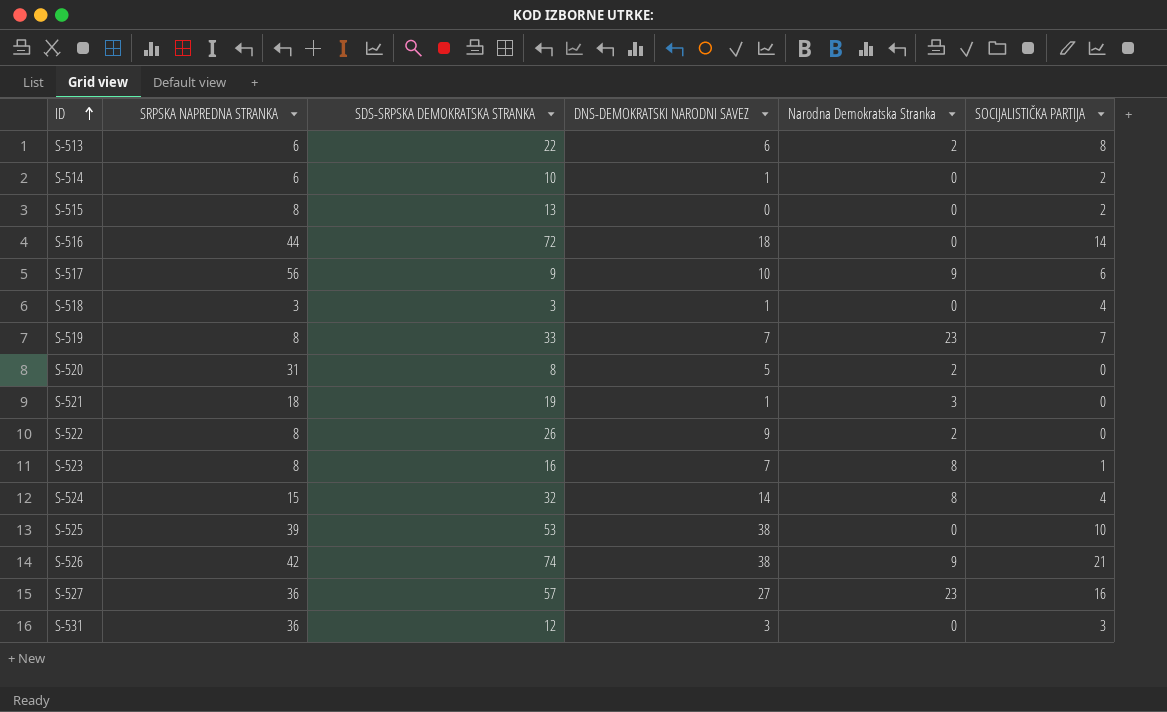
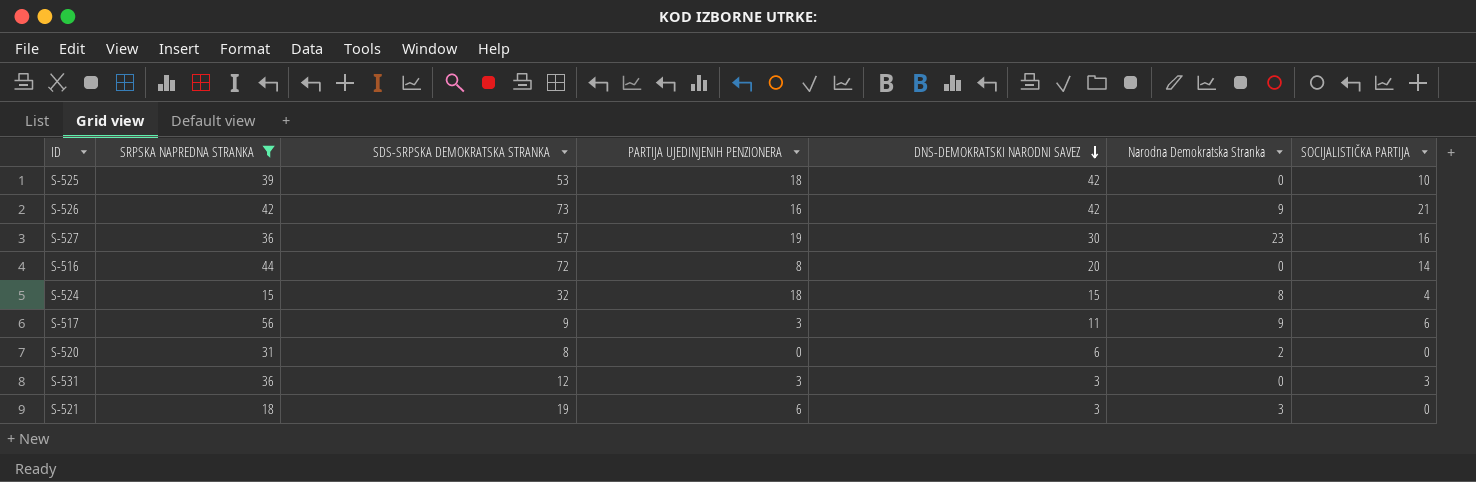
filter: none -> SRPSKA NAPREDNA STRANKA >= 15
row order: ID ascending -> DNS-DEMOKRATSKI NARODNI SAVEZ descending
column PARTIJA UJEDINJENIH PENZIONERA | position: none -> 4
S-525 | DNS-DEMOKRATSKI NARODNI SAVEZ: 38 -> 42
S-526 | SDS-SRPSKA DEMOKRATSKA STRANKA: 74 -> 73
S-526 | DNS-DEMOKRATSKI NARODNI SAVEZ: 38 -> 42
S-527 | DNS-DEMOKRATSKI NARODNI SAVEZ: 27 -> 30
S-516 | DNS-DEMOKRATSKI NARODNI SAVEZ: 18 -> 20
S-524 | DNS-DEMOKRATSKI NARODNI SAVEZ: 14 -> 15
S-517 | DNS-DEMOKRATSKI NARODNI SAVEZ: 10 -> 11
S-520 | DNS-DEMOKRATSKI NARODNI SAVEZ: 5 -> 6
S-521 | DNS-DEMOKRATSKI NARODNI SAVEZ: 1 -> 3

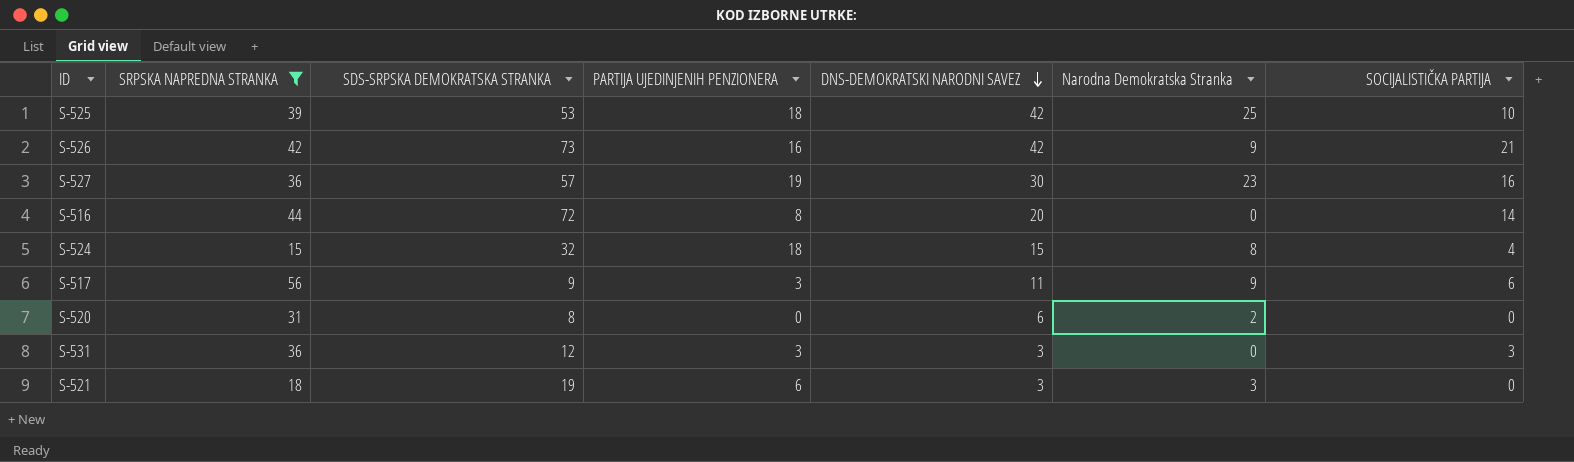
S-525 | Narodna Demokratska Stranka: 0 -> 25

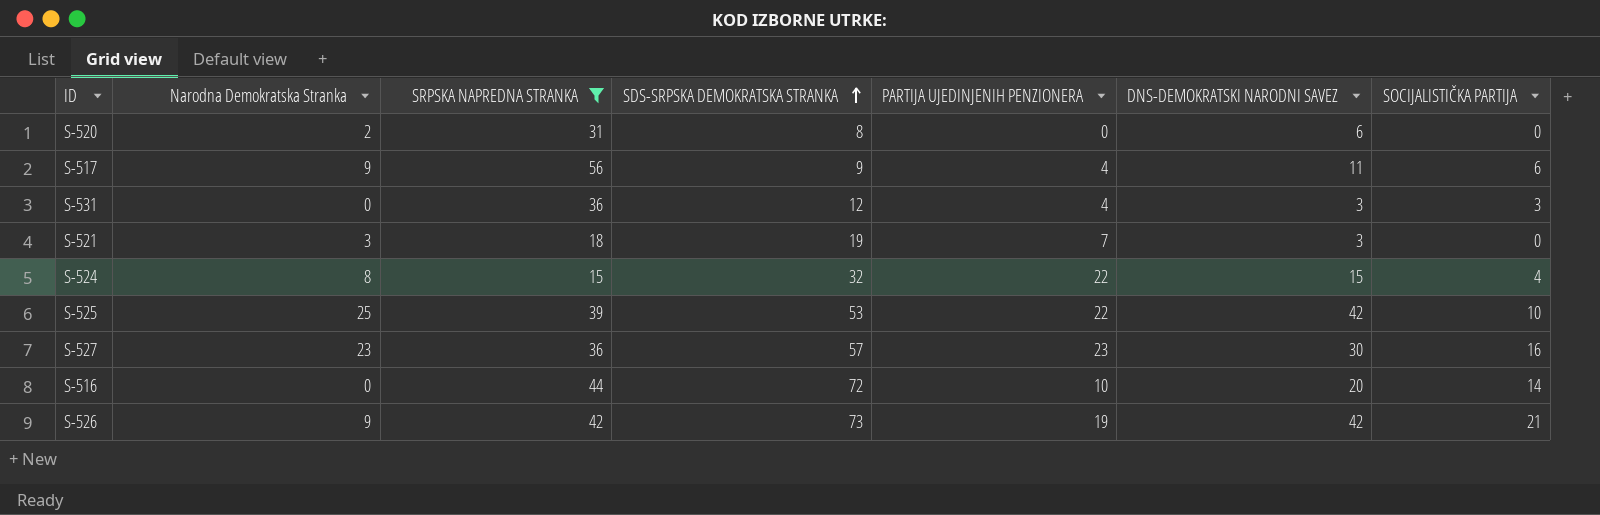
row order: DNS-DEMOKRATSKI NARODNI SAVEZ descending -> SDS-SRPSKA DEMOKRATSKA STRANKA ascending
column Narodna Demokratska Stranka | position: 6 -> 2
S-517 | PARTIJA UJEDINJENIH PENZIONERA: 3 -> 4
S-531 | PARTIJA UJEDINJENIH PENZIONERA: 3 -> 4
S-521 | PARTIJA UJEDINJENIH PENZIONERA: 6 -> 7
S-524 | PARTIJA UJEDINJENIH PENZIONERA: 18 -> 22
S-525 | PARTIJA UJEDINJENIH PENZIONERA: 18 -> 22
S-527 | PARTIJA UJEDINJENIH PENZIONERA: 19 -> 23
S-516 | PARTIJA UJEDINJENIH PENZIONERA: 8 -> 10
S-526 | PARTIJA UJEDINJENIH PENZIONERA: 16 -> 19

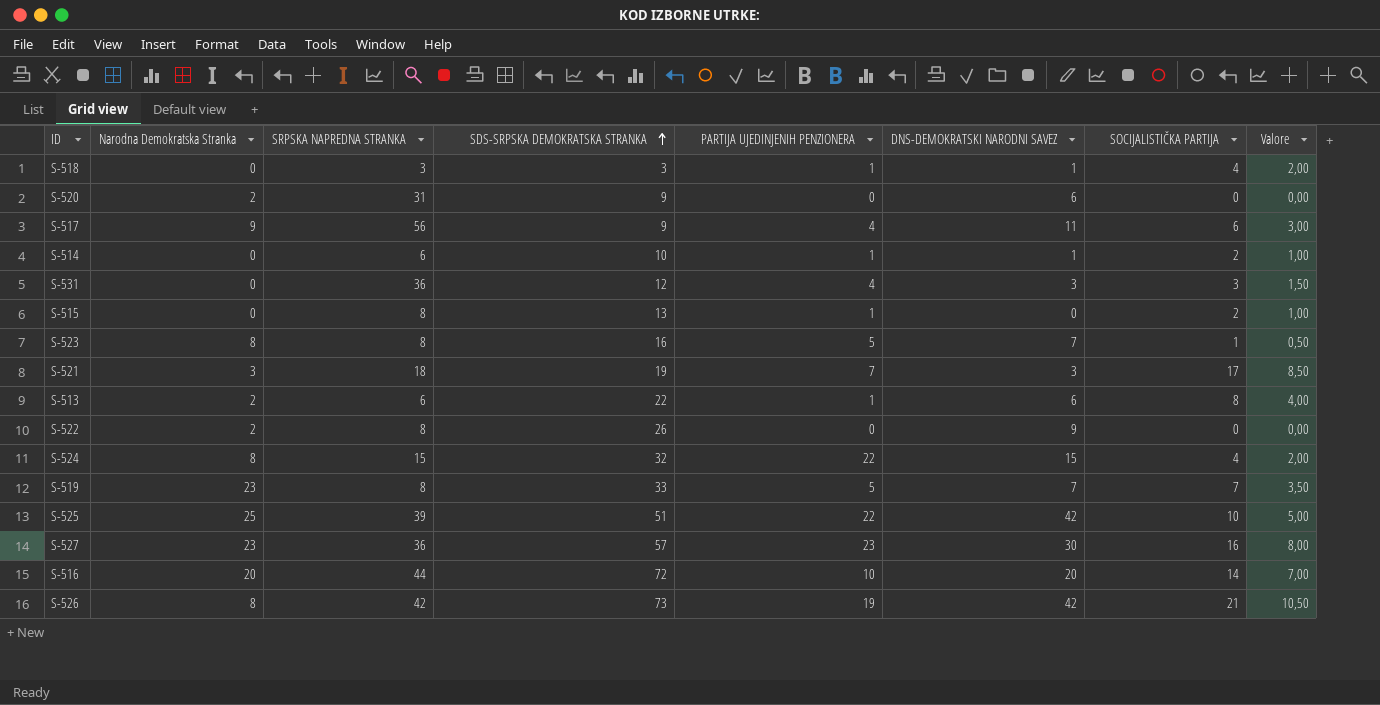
filter: SRPSKA NAPREDNA STRANKA >= 15 -> none
column Valore | formula: none -> [SOCIJALISTIČKA PARTIJA] * 0,5
S-520 | SDS-SRPSKA DEMOKRATSKA STRANKA: 8 -> 9
S-521 | SOCIJALISTIČKA PARTIJA: 0 -> 17
S-525 | SDS-SRPSKA DEMOKRATSKA STRANKA: 53 -> 51
S-516 | Narodna Demokratska Stranka: 0 -> 20
S-526 | Narodna Demokratska Stranka: 9 -> 8

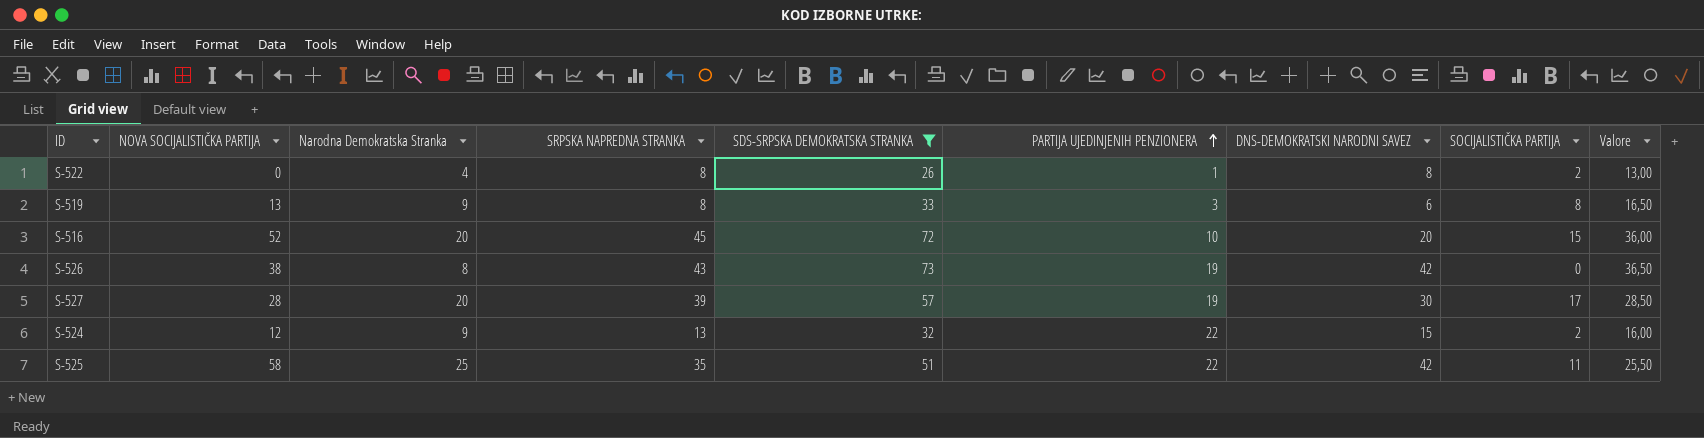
filter: none -> SDS-SRPSKA DEMOKRATSKA STRANKA >= 26
row order: SDS-SRPSKA DEMOKRATSKA STRANKA ascending -> PARTIJA UJEDINJENIH PENZIONERA ascending
column NOVA SOCIJALISTIČKA PARTIJA | position: none -> 2
column Valore | formula: [SOCIJALISTIČKA PARTIJA] * 0,5 -> [SDS-SRPSKA DEMOKRATSKA STRANKA] * 0,5
S-522 | Narodna Demokratska Stranka: 2 -> 4
S-522 | PARTIJA UJEDINJENIH PENZIONERA: 0 -> 1
S-522 | DNS-DEMOKRATSKI NARODNI SAVEZ: 9 -> 8
S-522 | SOCIJALISTIČKA PARTIJA: 0 -> 2
S-519 | Narodna Demokratska Stranka: 23 -> 9
S-519 | PARTIJA UJEDINJENIH PENZIONERA: 5 -> 3
S-519 | DNS-DEMOKRATSKI NARODNI SAVEZ: 7 -> 6
S-519 | SOCIJALISTIČKA PARTIJA: 7 -> 8
S-516 | SRPSKA NAPREDNA STRANKA: 44 -> 45
S-516 | SOCIJALISTIČKA PARTIJA: 14 -> 15
S-526 | SRPSKA NAPREDNA STRANKA: 42 -> 43
S-526 | SOCIJALISTIČKA PARTIJA: 21 -> 0
S-527 | Narodna Demokratska Stranka: 23 -> 20
S-527 | SRPSKA NAPREDNA STRANKA: 36 -> 39
S-527 | PARTIJA UJEDINJENIH PENZIONERA: 23 -> 19
S-527 | SOCIJALISTIČKA PARTIJA: 16 -> 17
S-524 | Narodna Demokratska Stranka: 8 -> 9
S-524 | SRPSKA NAPREDNA STRANKA: 15 -> 13
S-524 | SOCIJALISTIČKA PARTIJA: 4 -> 2
S-525 | SRPSKA NAPREDNA STRANKA: 39 -> 35
S-525 | SOCIJALISTIČKA PARTIJA: 10 -> 11

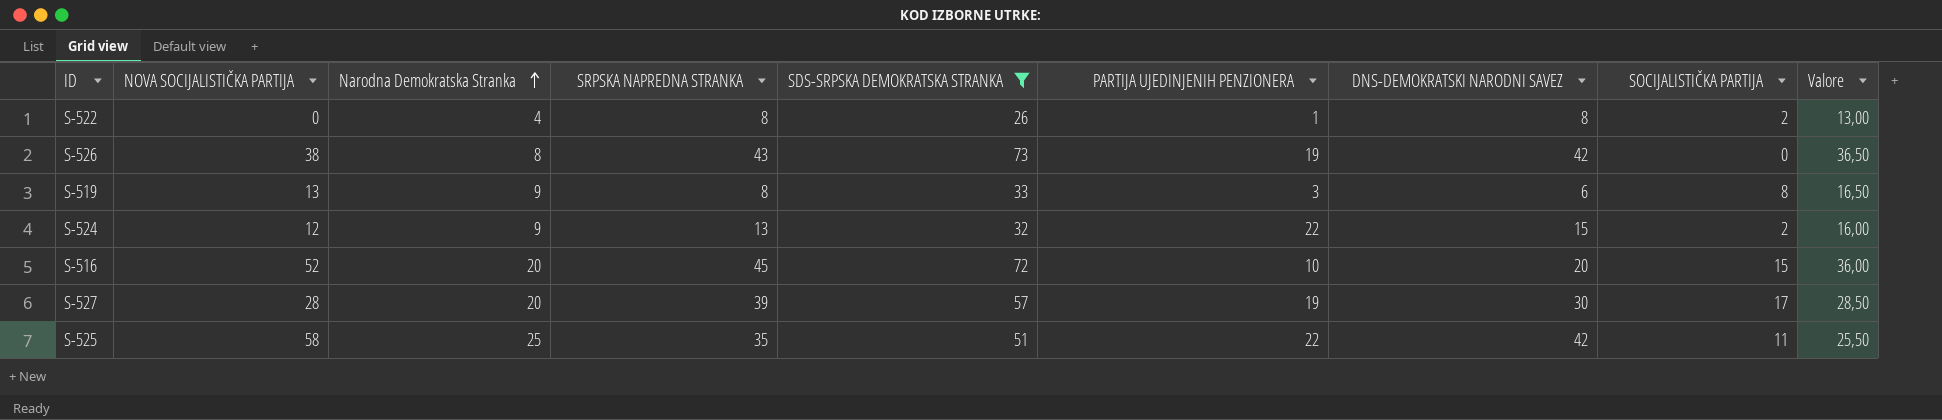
row order: PARTIJA UJEDINJENIH PENZIONERA ascending -> Narodna Demokratska Stranka ascending

